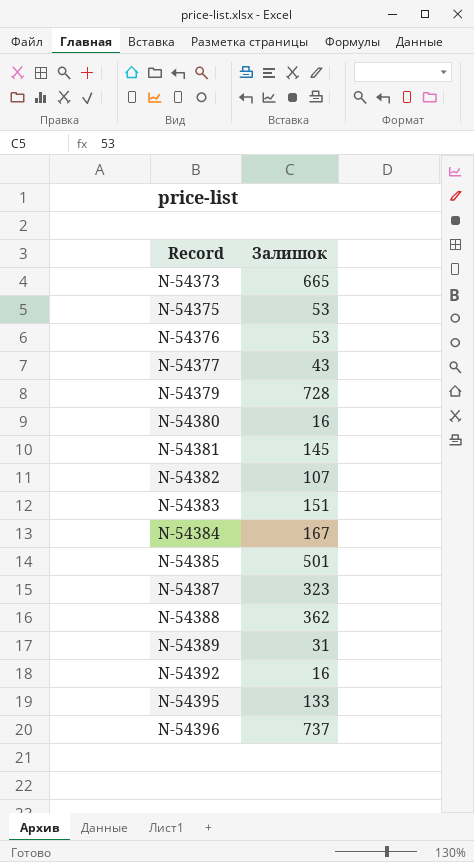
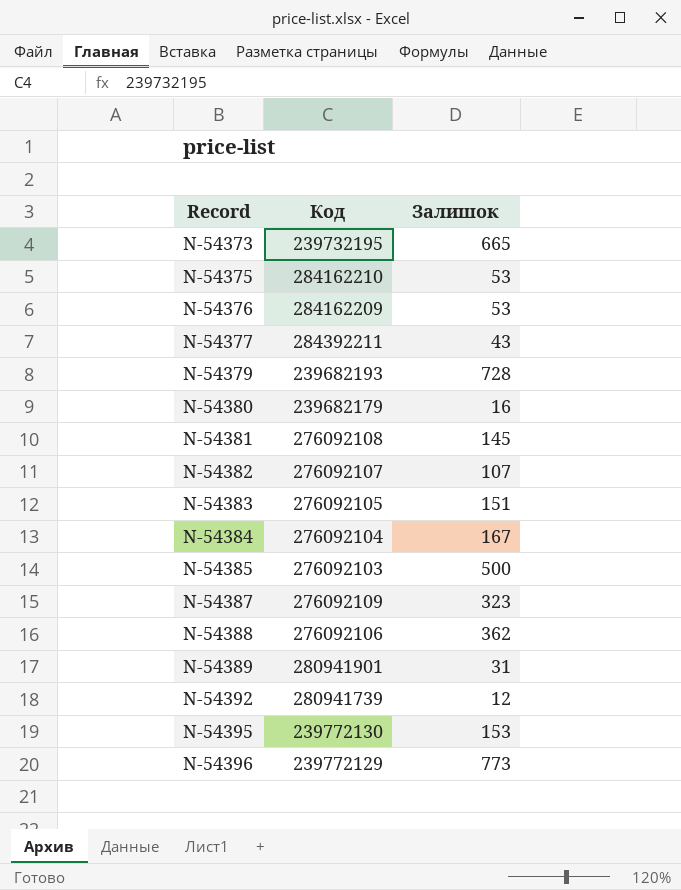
column Код | position: none -> 2
N-54385 | Залишок: 501 -> 500
N-54392 | Залишок: 16 -> 12
N-54395 | Залишок: 133 -> 153
N-54396 | Залишок: 737 -> 773

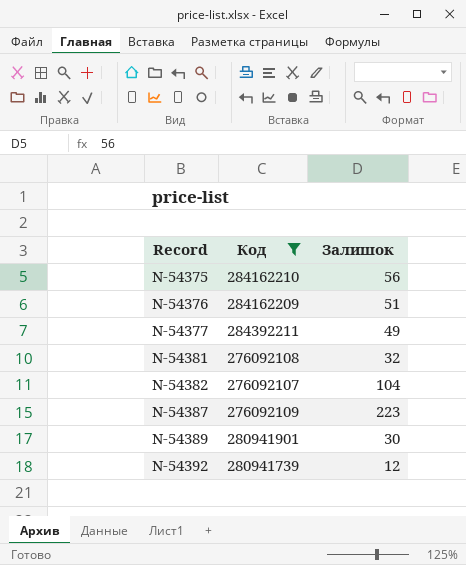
filter: none -> Код >= 276092107
N-54375 | Залишок: 53 -> 56
N-54376 | Залишок: 53 -> 51
N-54377 | Залишок: 43 -> 49
N-54381 | Залишок: 145 -> 32
N-54382 | Залишок: 107 -> 104
N-54387 | Залишок: 323 -> 223
N-54389 | Залишок: 31 -> 30

